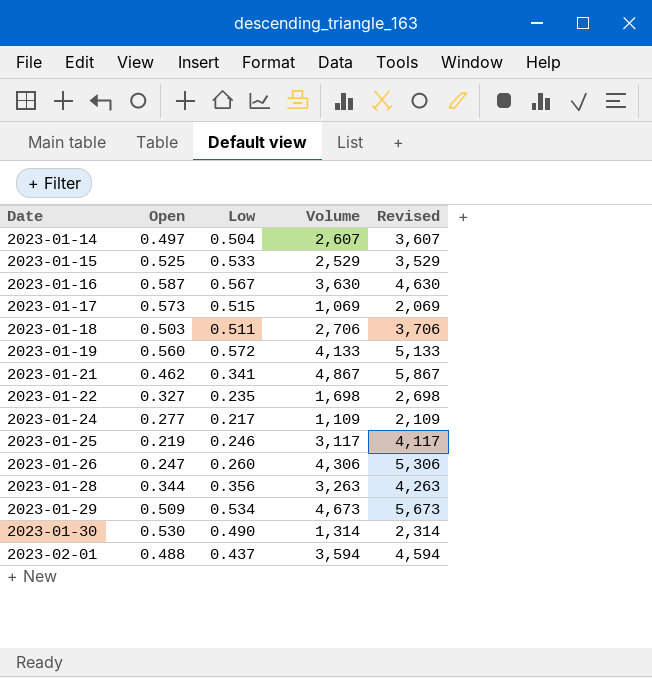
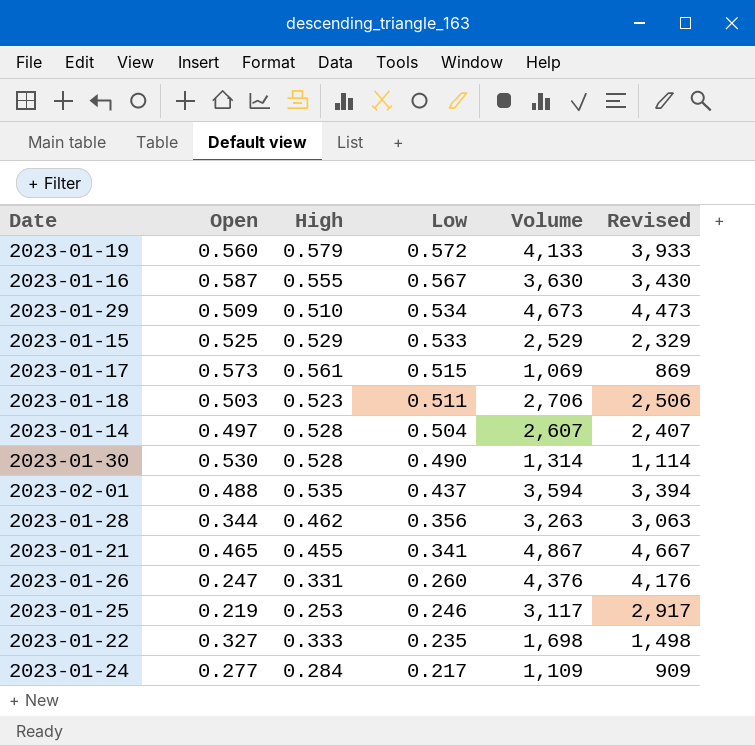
row order: Date ascending -> Low descending
column High | position: none -> 3
column Revised | formula: [Volume] + 1000 -> [Volume] - 200
2023-01-21 | Open: 0.462 -> 0.465
2023-01-26 | Volume: 4,306 -> 4,376

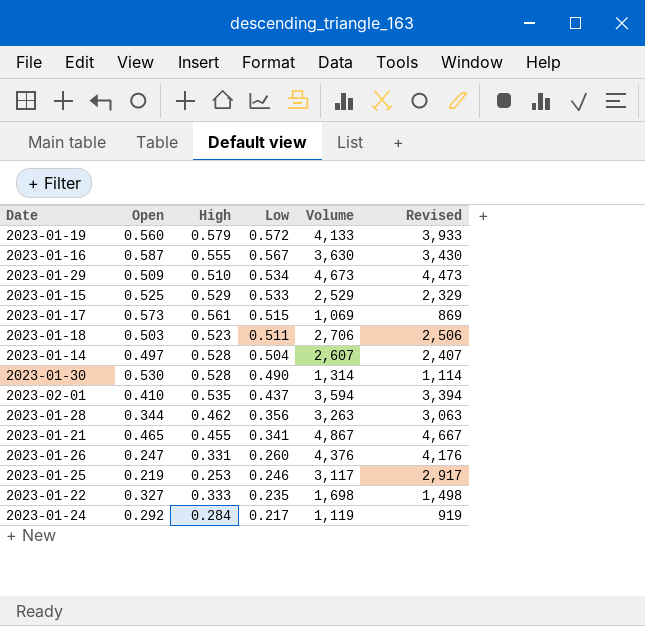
2023-02-01 | Open: 0.488 -> 0.410
2023-01-24 | Open: 0.277 -> 0.292
2023-01-24 | Volume: 1,109 -> 1,119
2023-01-24 | Revised: 909 -> 919

